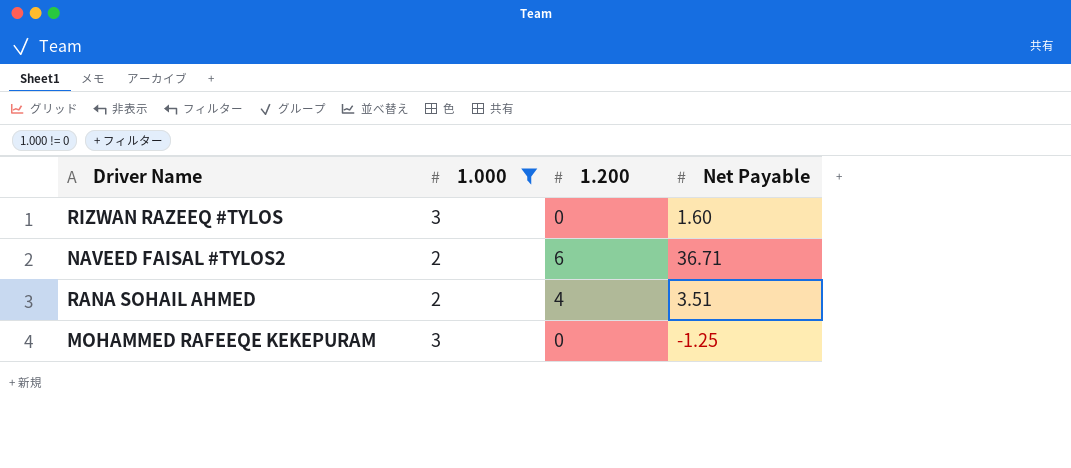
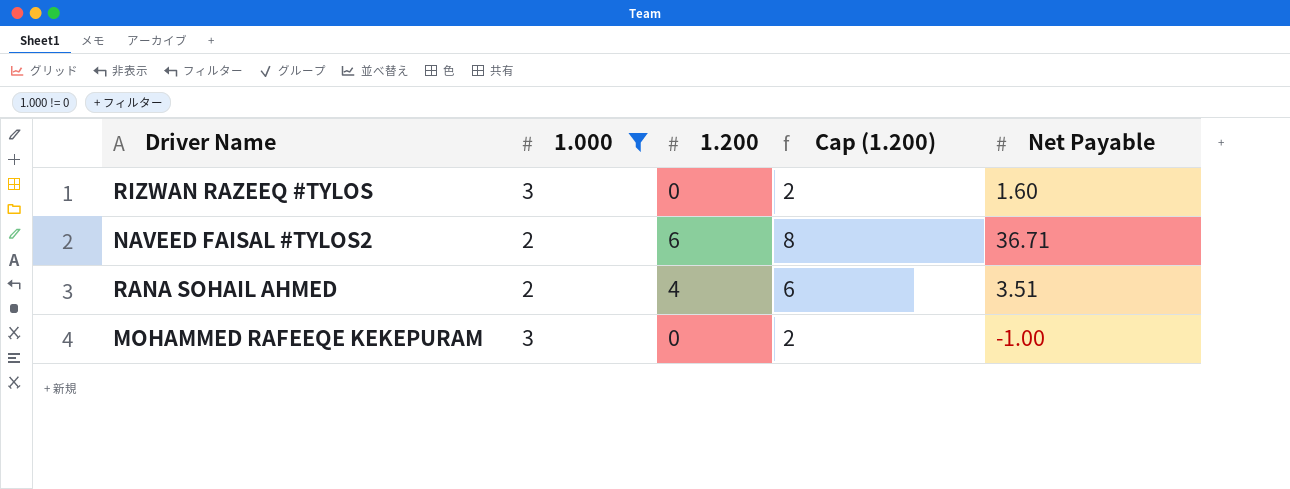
column Cap (1.200) | formula: none -> [1.200] + 2
MOHAMMED RAFEEQE KEKEPURAM | Net Payable: -1.25 -> -1.00

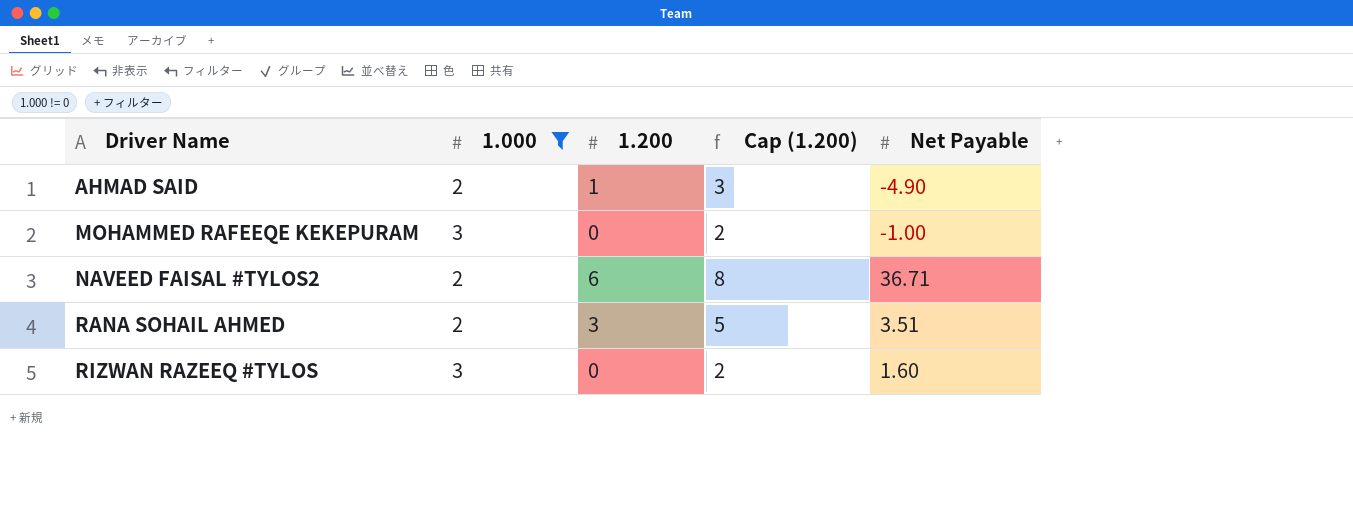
row order: none -> Driver Name ascending
row AHMAD SAID: none -> 2 | 1 | 3 | -4.90
RANA SOHAIL AHMED | 1.200: 4 -> 3
RANA SOHAIL AHMED | Cap (1.200): 6 -> 5

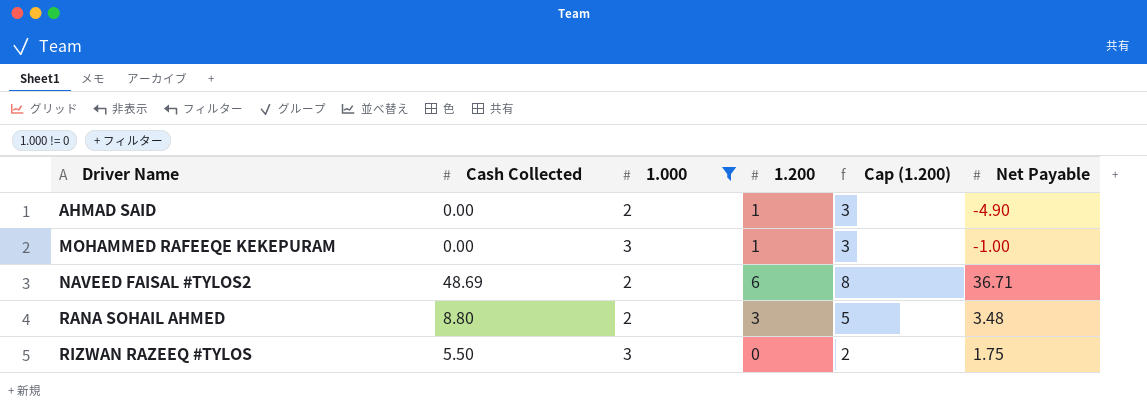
column Cash Collected | position: none -> 2
MOHAMMED RAFEEQE KEKEPURAM | 1.200: 0 -> 1
MOHAMMED RAFEEQE KEKEPURAM | Cap (1.200): 2 -> 3
RANA SOHAIL AHMED | Net Payable: 3.51 -> 3.48
RIZWAN RAZEEQ #TYLOS | Net Payable: 1.60 -> 1.75

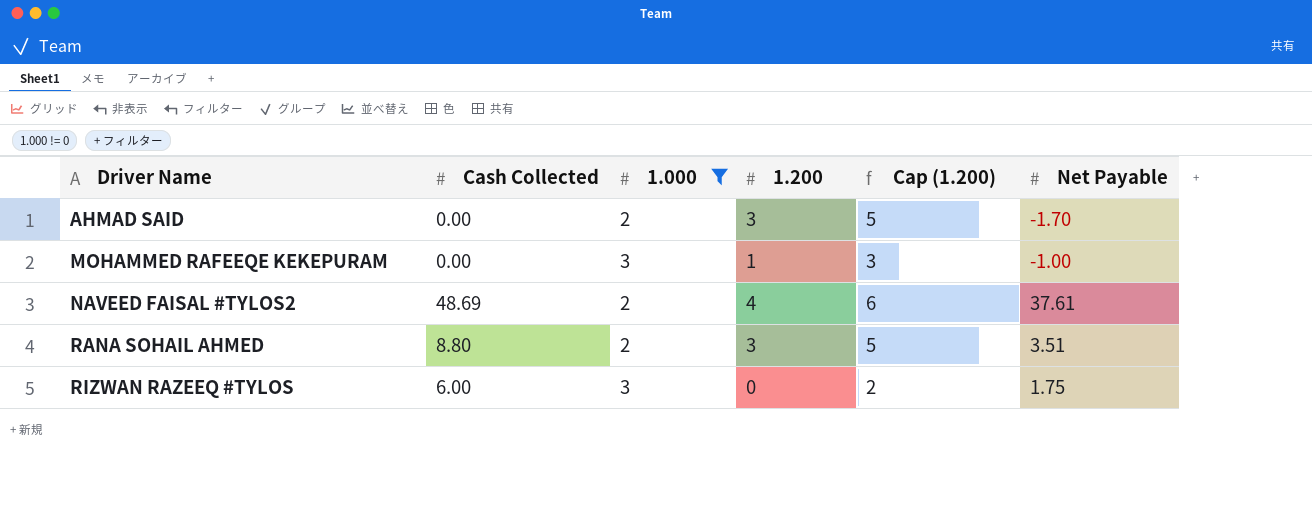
AHMAD SAID | 1.200: 1 -> 3
AHMAD SAID | Cap (1.200): 3 -> 5
AHMAD SAID | Net Payable: -4.90 -> -1.70
NAVEED FAISAL #TYLOS2 | 1.200: 6 -> 4
NAVEED FAISAL #TYLOS2 | Cap (1.200): 8 -> 6
NAVEED FAISAL #TYLOS2 | Net Payable: 36.71 -> 37.61
RANA SOHAIL AHMED | Net Payable: 3.48 -> 3.51
RIZWAN RAZEEQ #TYLOS | Cash Collected: 5.50 -> 6.00

